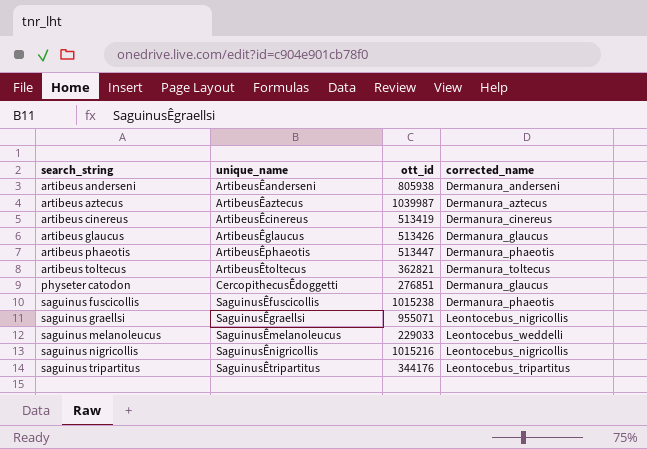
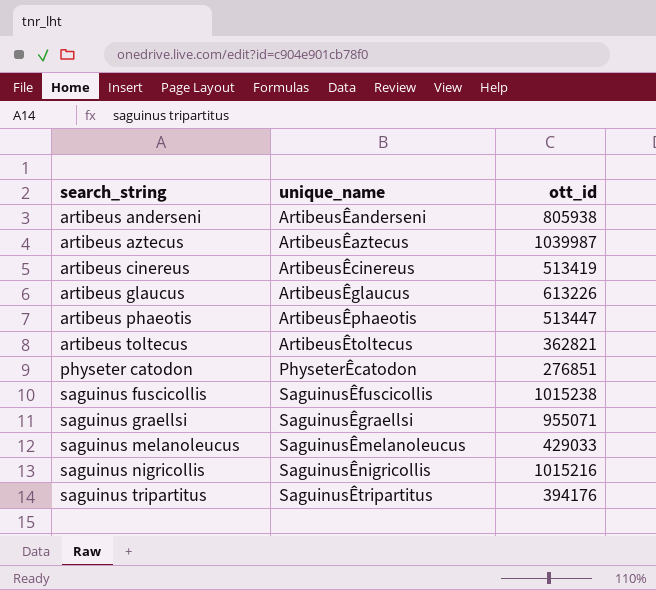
column corrected_name | position: 4 -> none
artibeus glaucus | ott_id: 513426 -> 613226
physeter catodon | unique_name: CercopithecusÊdoggetti -> PhyseterÊcatodon
saguinus melanoleucus | ott_id: 229033 -> 429033
saguinus tripartitus | ott_id: 344176 -> 394176

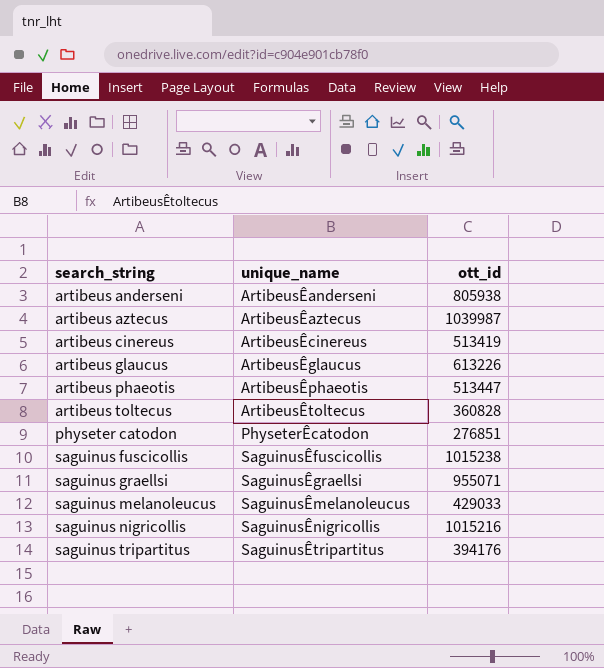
artibeus toltecus | ott_id: 362821 -> 360828

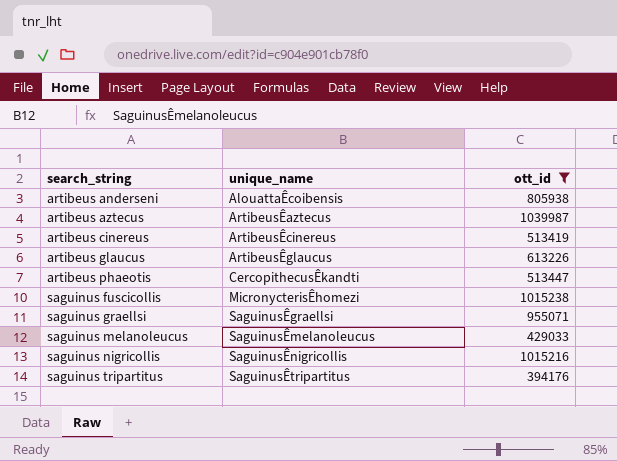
filter: none -> ott_id >= 394176
artibeus anderseni | unique_name: ArtibeusÊanderseni -> AlouattaÊcoibensis
artibeus phaeotis | unique_name: ArtibeusÊphaeotis -> CercopithecusÊkandti
saguinus fuscicollis | unique_name: SaguinusÊfuscicollis -> MicronycterisÊhomezi

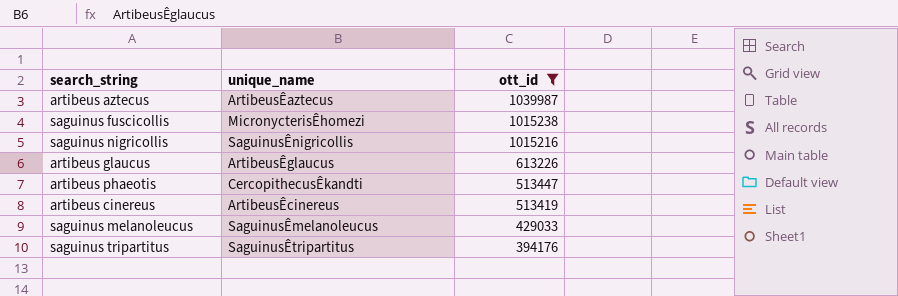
row order: search_string ascending -> ott_id descending
row artibeus anderseni: AlouattaÊcoibensis | 805938 -> none
row saguinus graellsi: SaguinusÊgraellsi | 955071 -> none

